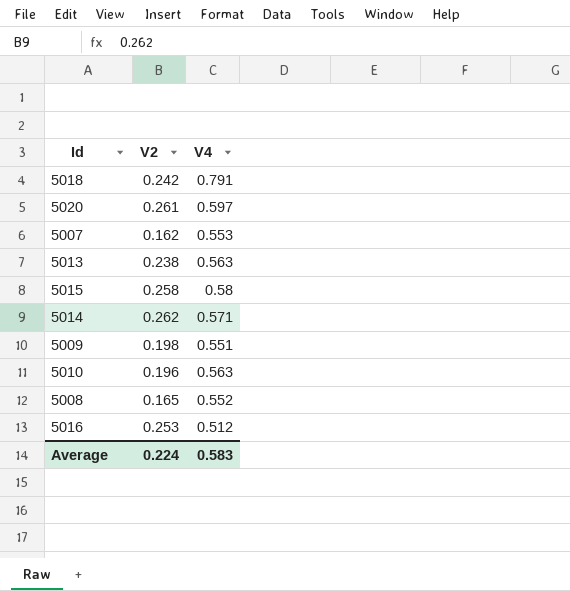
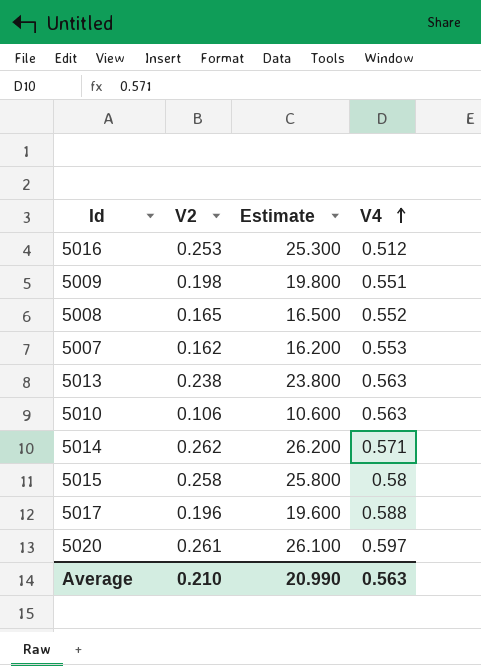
row order: none -> V4 ascending
column Estimate | formula: none -> [V2] * 100
row 5018: 0.242 | 0.791 -> none
5010 | V2: 0.196 -> 0.106
row 5017: none -> 0.196 | 19.600 | 0.588
Average | V2: 0.224 -> 0.210
Average | V4: 0.583 -> 0.563

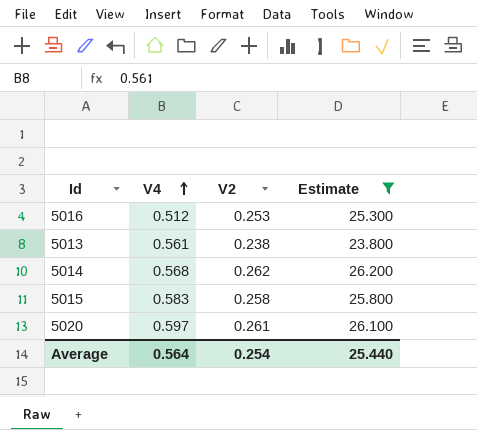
filter: none -> Estimate >= 23.800
column V4 | position: 4 -> 2
5013 | V4: 0.563 -> 0.561
5014 | V4: 0.571 -> 0.568
5015 | V4: 0.58 -> 0.583
Average | V4: 0.563 -> 0.564
Average | V2: 0.210 -> 0.254
Average | Estimate: 20.990 -> 25.440

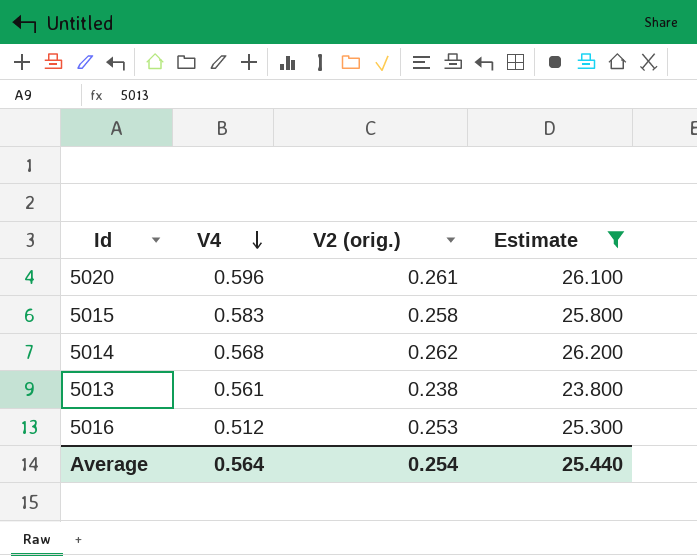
row order: V4 ascending -> V4 descending
column name: V2 -> V2 (orig.)
5020 | V4: 0.597 -> 0.596

